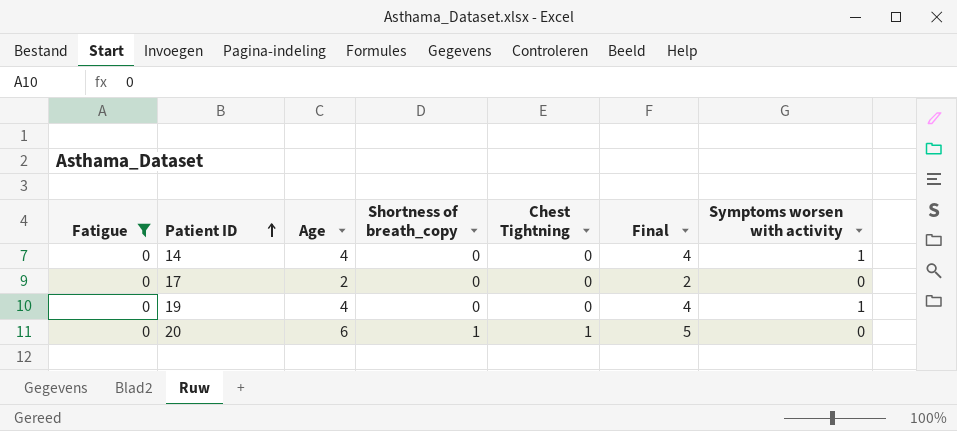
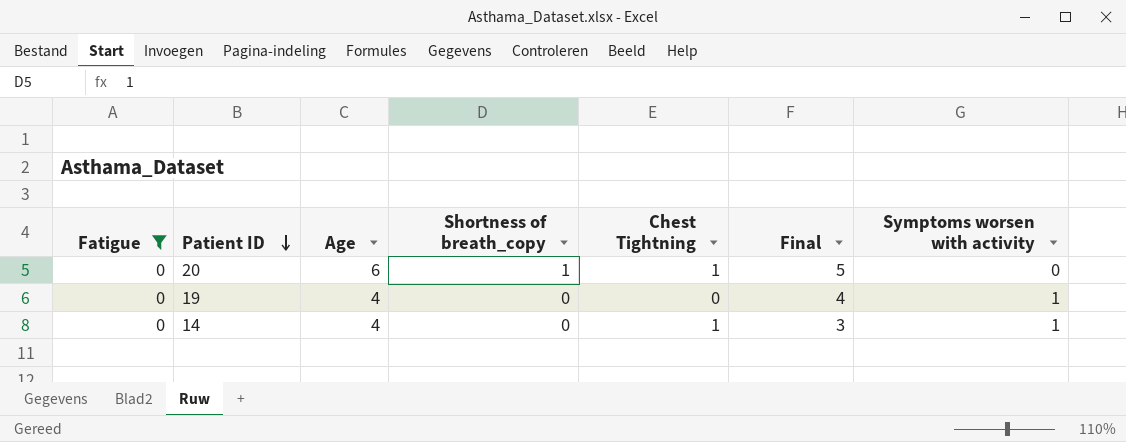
row order: Patient ID ascending -> Patient ID descending
row 17: 0 | 2 | 0 | 0 | 2 | 0 -> none
14 | Chest Tightning: 0 -> 1
14 | Final: 4 -> 3

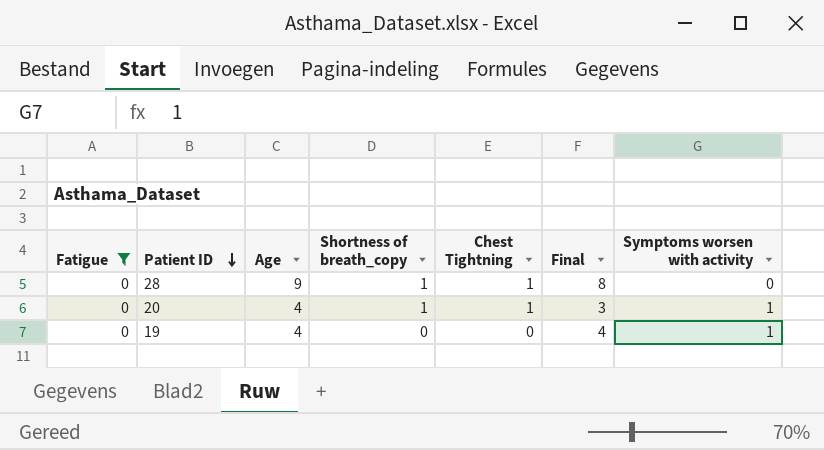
row 14: 0 | 4 | 0 | 1 | 3 | 1 -> none
row 28: none -> 0 | 9 | 1 | 1 | 8 | 0
20 | Age: 6 -> 4
20 | Final: 5 -> 3
20 | Symptoms worsen with activity: 0 -> 1

